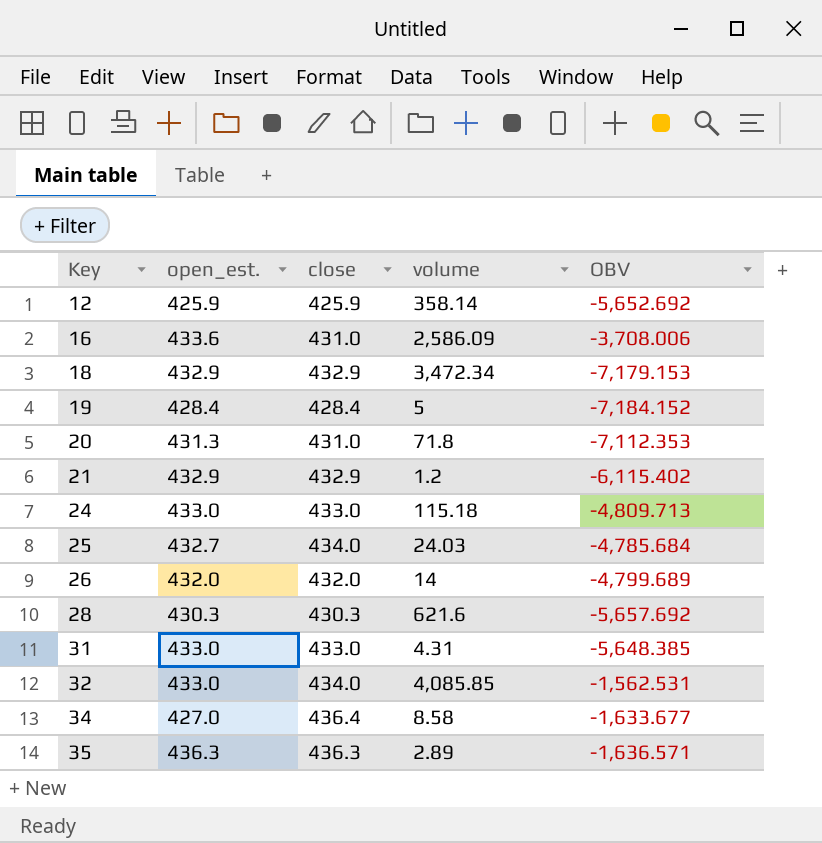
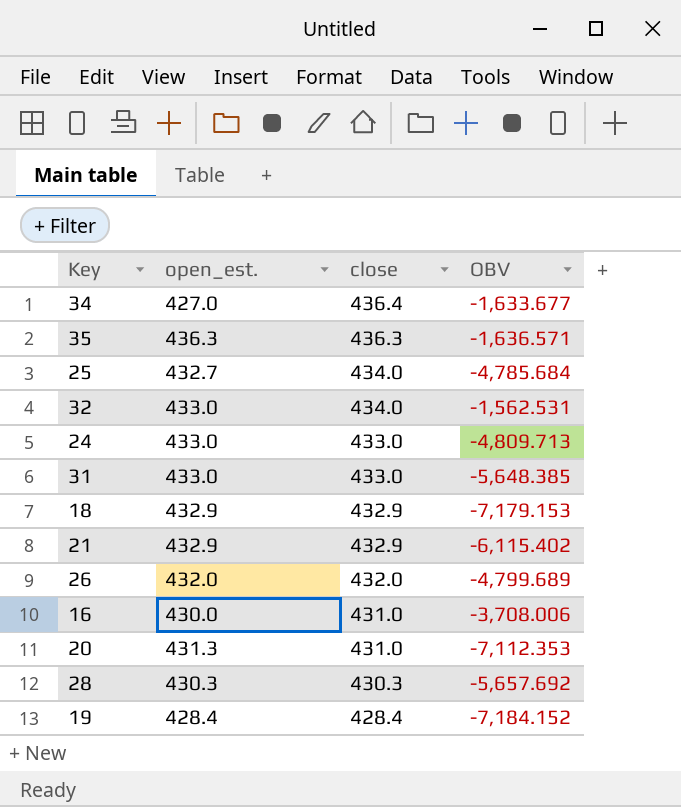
row order: Key ascending -> close descending
column volume | position: 4 -> none
row 12: 425.9 | 425.9 | 358.14 | -5,652.692 -> none
16 | open_est.: 433.6 -> 430.0

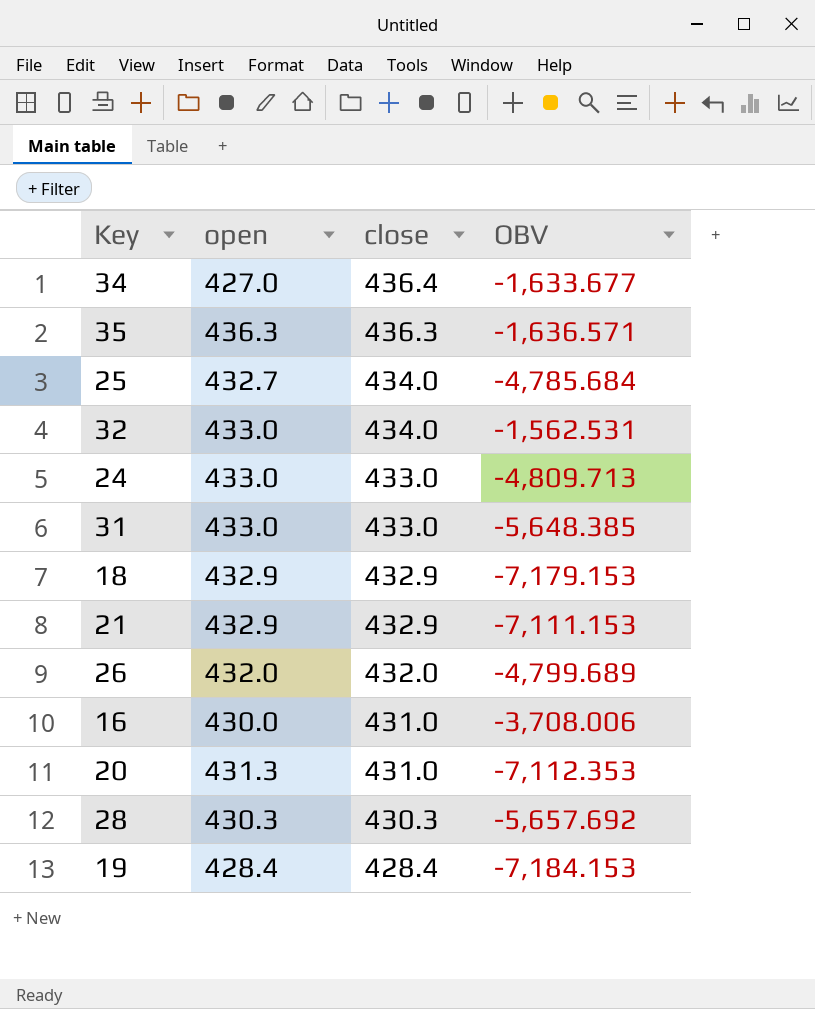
column name: open_est. -> open
21 | OBV: -6,115.402 -> -7,111.153
19 | OBV: -7,184.152 -> -7,184.153

